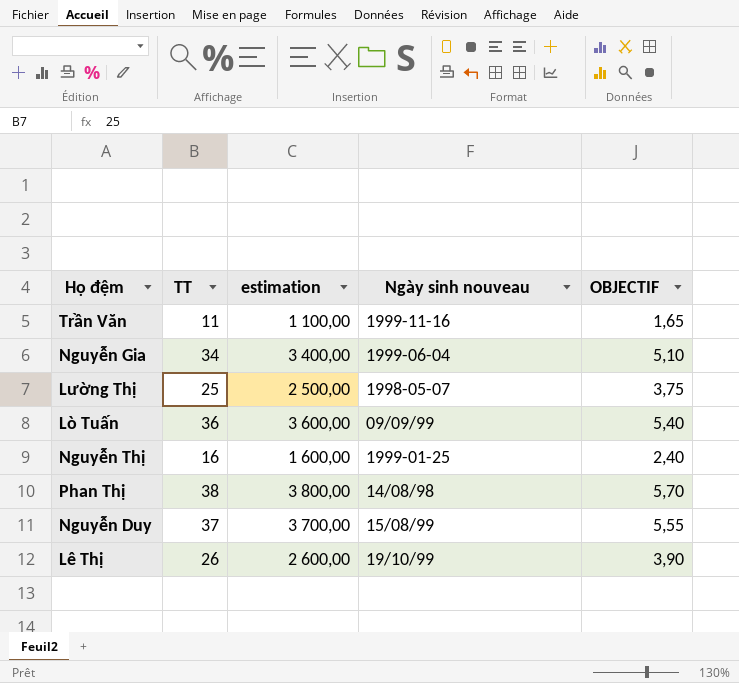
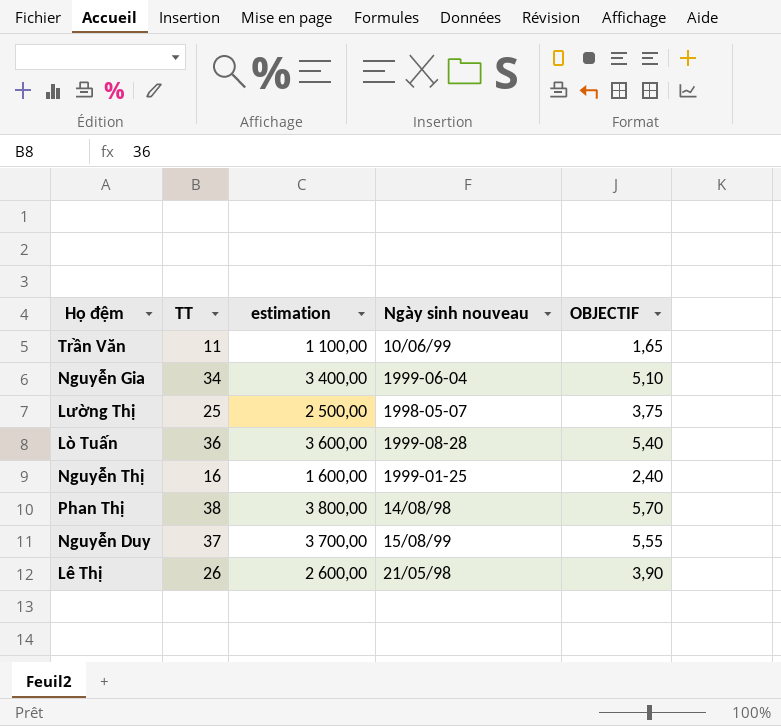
Trần Văn | Ngày sinh nouveau: 1999-11-16 -> 10/06/99
Lò Tuấn | Ngày sinh nouveau: 09/09/99 -> 1999-08-28
Lê Thị | Ngày sinh nouveau: 19/10/99 -> 21/05/98

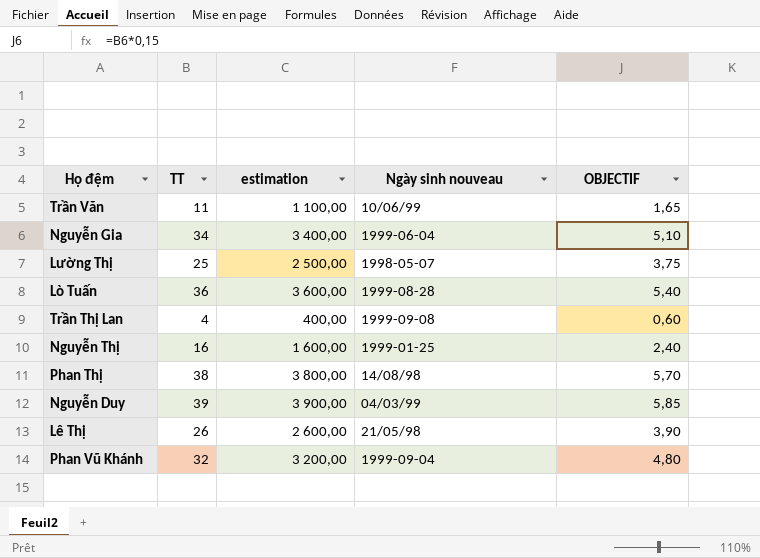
row Trần Thị Lan: none -> 4 | 400,00 | 1999-09-08 | 0,60
Nguyễn Duy | TT: 37 -> 39
Nguyễn Duy | estimation: 3 700,00 -> 3 900,00
Nguyễn Duy | Ngày sinh nouveau: 15/08/99 -> 04/03/99
Nguyễn Duy | OBJECTIF: 5,55 -> 5,85
row Phan Vũ Khánh: none -> 32 | 3 200,00 | 1999-09-04 | 4,80

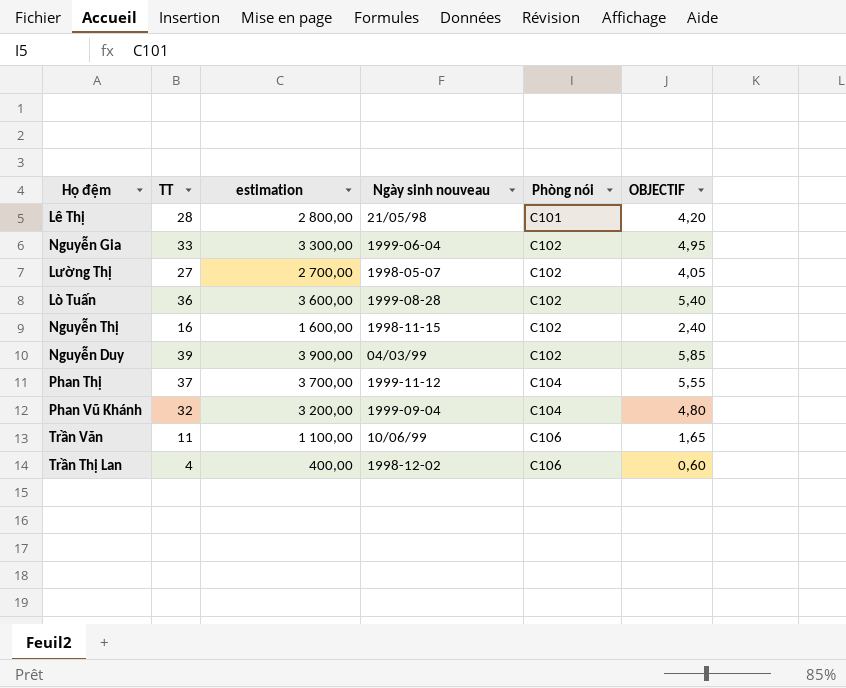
row order: none -> Phòng nói ascending
column Phòng nói | position: none -> 5
Lê Thị | TT: 26 -> 28
Lê Thị | estimation: 2 600,00 -> 2 800,00
Lê Thị | OBJECTIF: 3,90 -> 4,20
Nguyễn Gia | TT: 34 -> 33
Nguyễn Gia | estimation: 3 400,00 -> 3 300,00
Nguyễn Gia | OBJECTIF: 5,10 -> 4,95
Lường Thị | TT: 25 -> 27
Lường Thị | estimation: 2 500,00 -> 2 700,00
Lường Thị | OBJECTIF: 3,75 -> 4,05
Nguyễn Thị | Ngày sinh nouveau: 1999-01-25 -> 1998-11-15
Phan Thị | TT: 38 -> 37
Phan Thị | estimation: 3 800,00 -> 3 700,00
Phan Thị | Ngày sinh nouveau: 14/08/98 -> 1999-11-12
Phan Thị | OBJECTIF: 5,70 -> 5,55
Trần Thị Lan | Ngày sinh nouveau: 1999-09-08 -> 1998-12-02

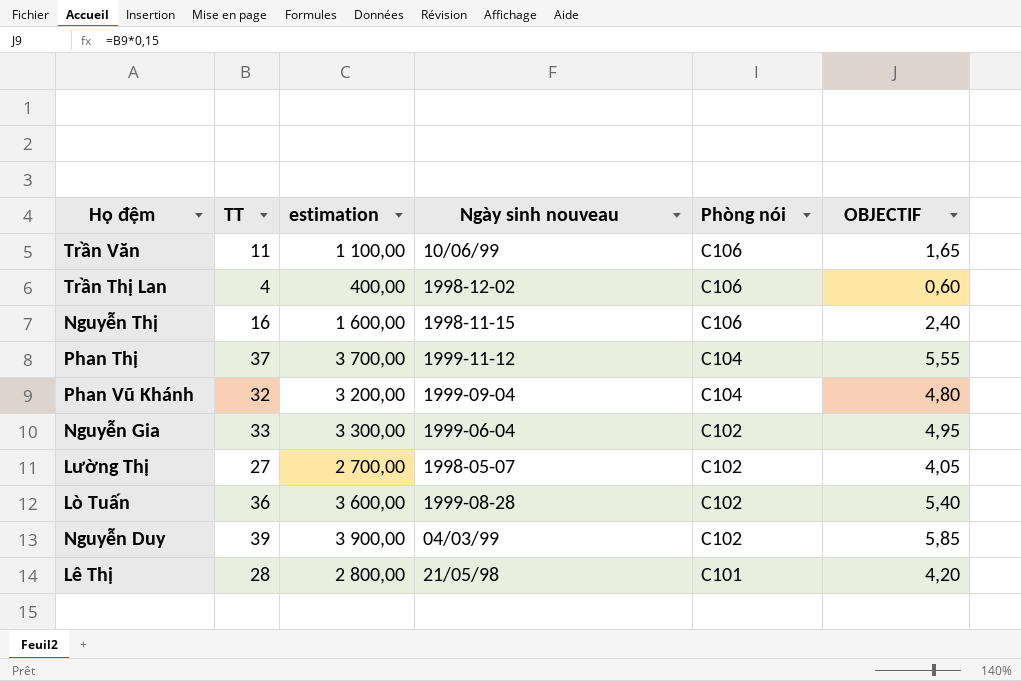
row order: Phòng nói ascending -> Phòng nói descending
Nguyễn Thị | Phòng nói: C102 -> C106

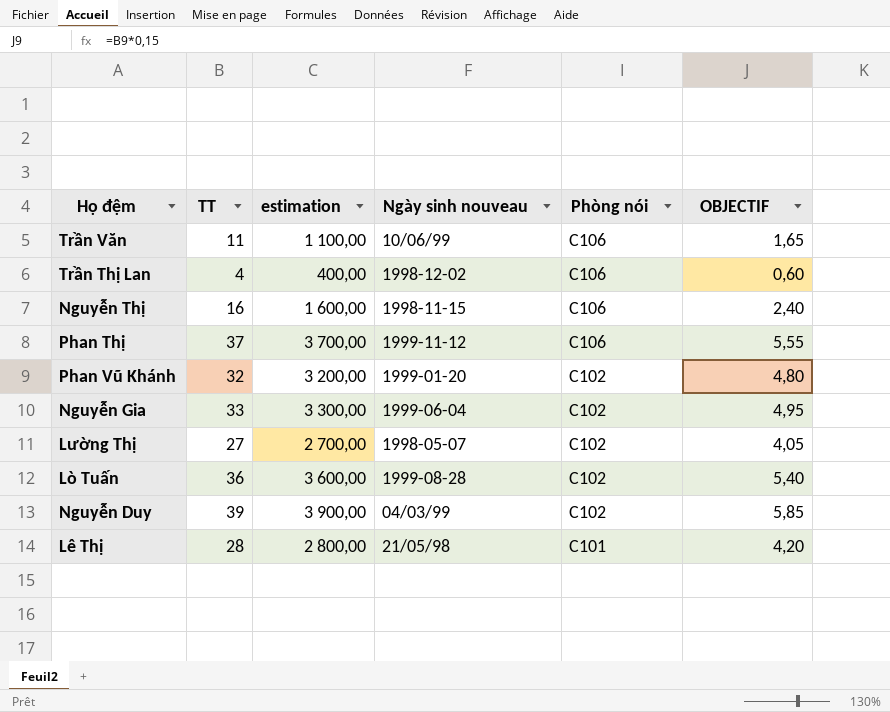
Phan Thị | Phòng nói: C104 -> C106
Phan Vũ Khánh | Ngày sinh nouveau: 1999-09-04 -> 1999-01-20
Phan Vũ Khánh | Phòng nói: C104 -> C102

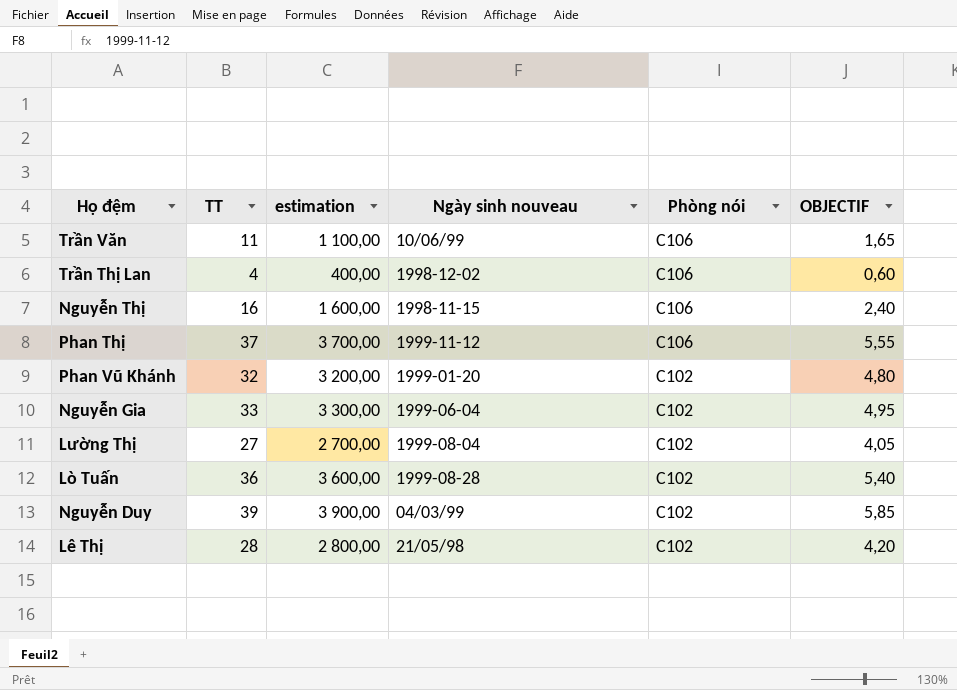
Lường Thị | Ngày sinh nouveau: 1998-05-07 -> 1999-08-04
Lê Thị | Phòng nói: C101 -> C102

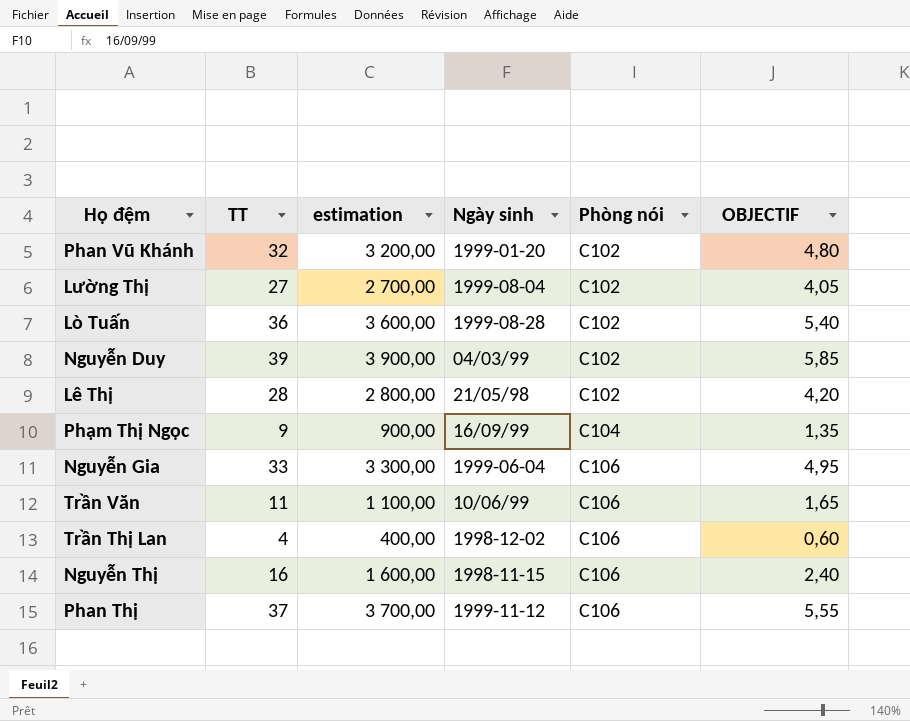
row order: Phòng nói descending -> Phòng nói ascending
column name: Ngày sinh nouveau -> Ngày sinh
row Phạm Thị Ngọc: none -> 9 | 900,00 | 16/09/99 | C104 | 1,35
Nguyễn Gia | Phòng nói: C102 -> C106

